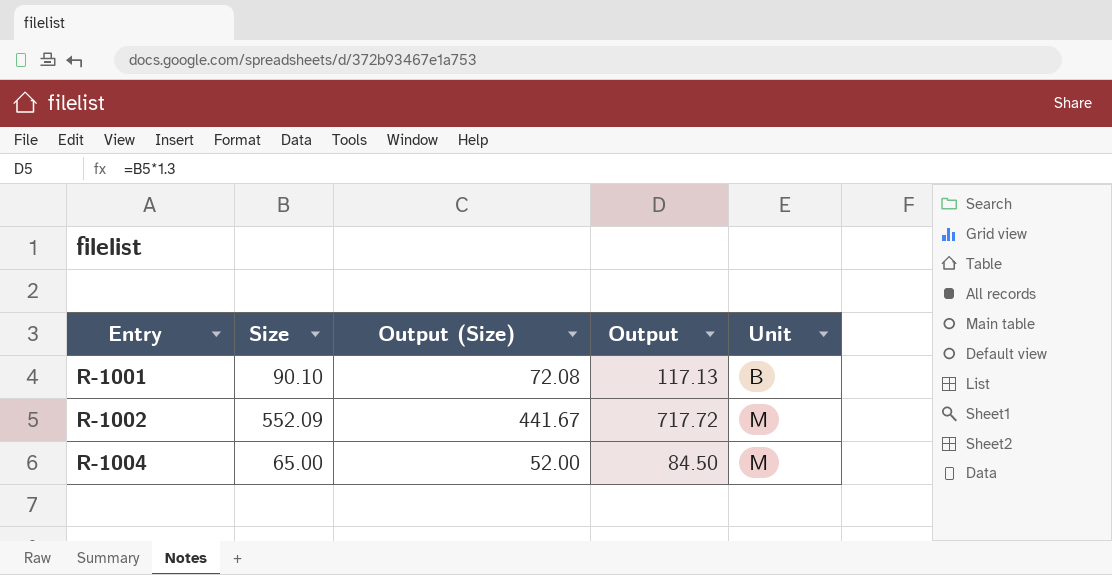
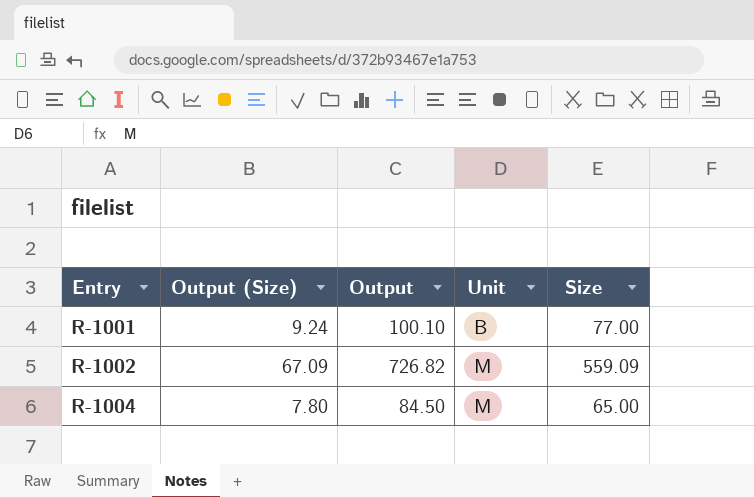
column Output (Size) | formula: [Size] * 0.8 -> [Size] * 0.12
column Size | position: 2 -> 5
R-1001 | Output: 117.13 -> 100.10
R-1001 | Size: 90.10 -> 77.00
R-1002 | Output: 717.72 -> 726.82
R-1002 | Size: 552.09 -> 559.09

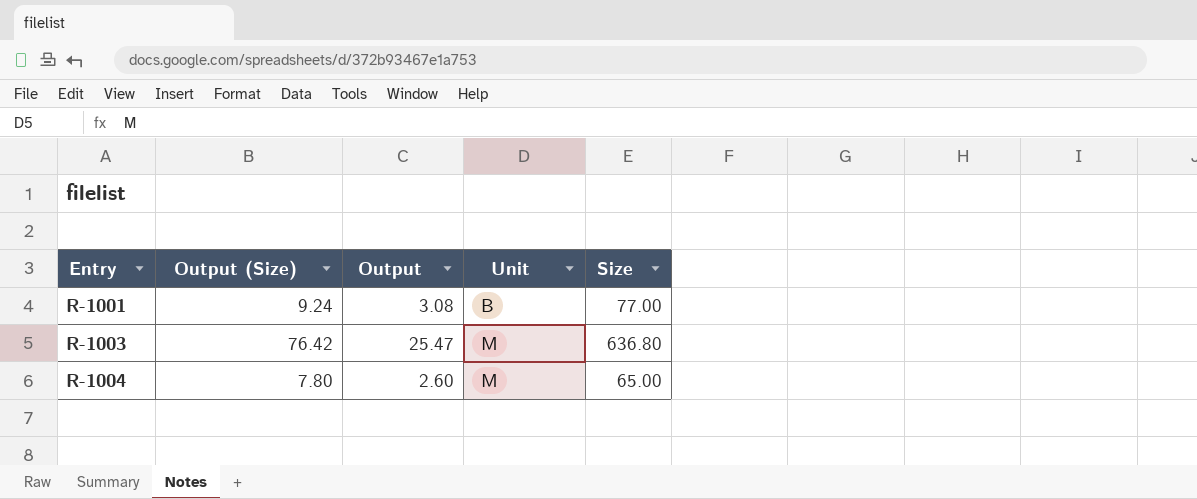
column Output | formula: [Size] * 1.3 -> [Size] * 0.04
row R-1002: 67.09 | 726.82 | M | 559.09 -> none
row R-1003: none -> 76.42 | 25.47 | M | 636.80

